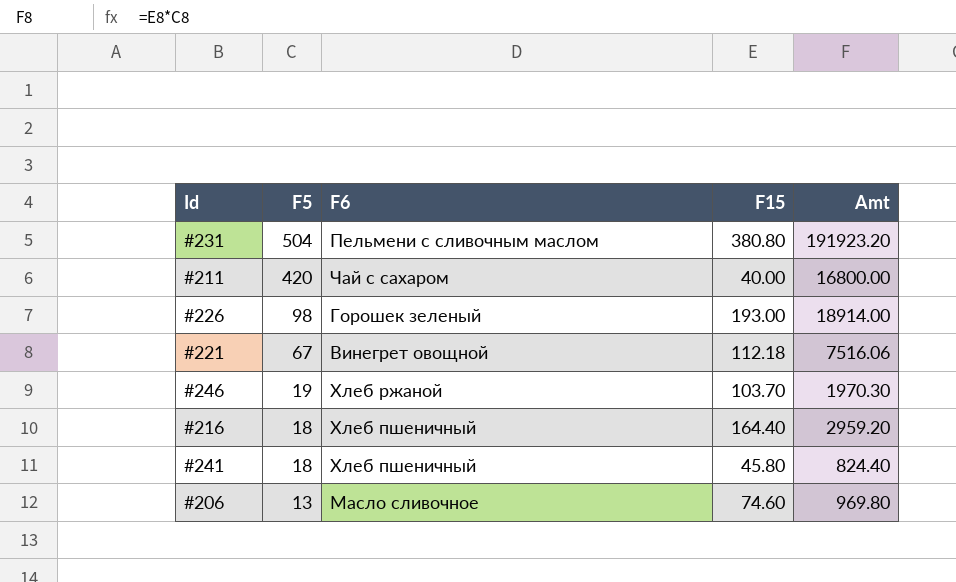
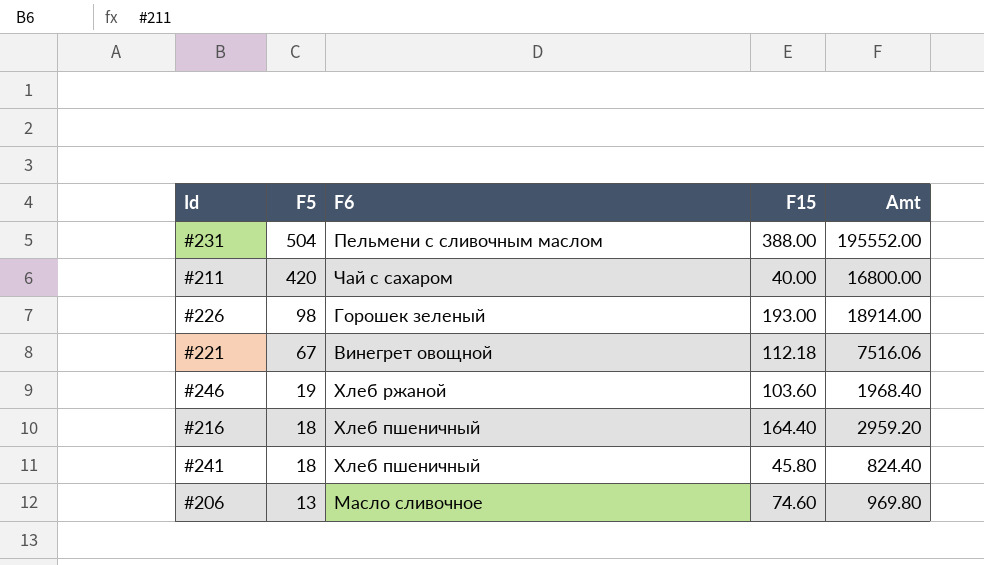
#231 | F15: 380.80 -> 388.00
#231 | Amt: 191923.20 -> 195552.00
#246 | F15: 103.70 -> 103.60
#246 | Amt: 1970.30 -> 1968.40

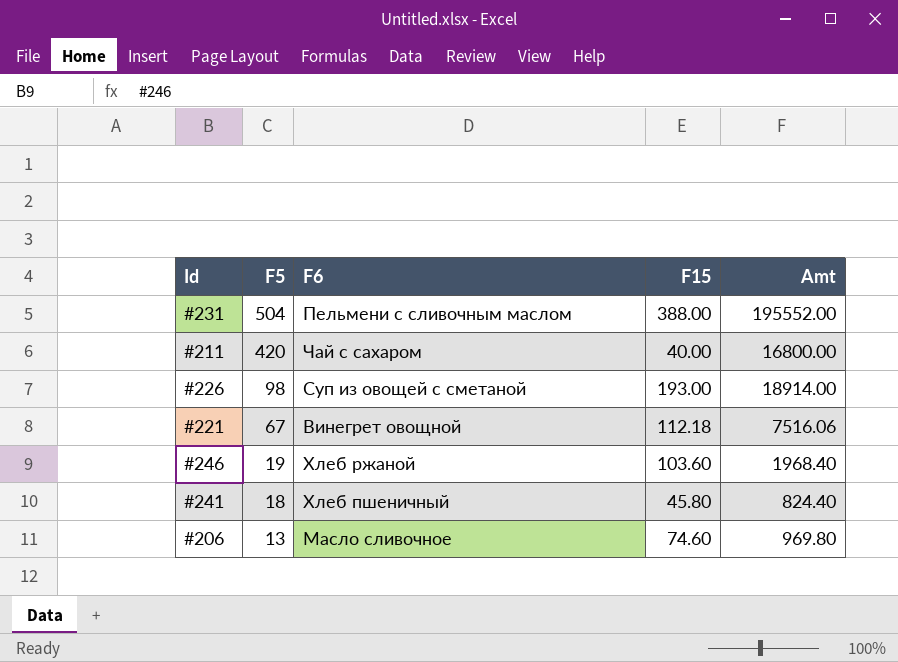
row #216: 18 | Хлеб пшеничный | 164.40 | 2959.20 -> none
#226 | F6: Горошек зеленый -> Суп из овощей с сметаной

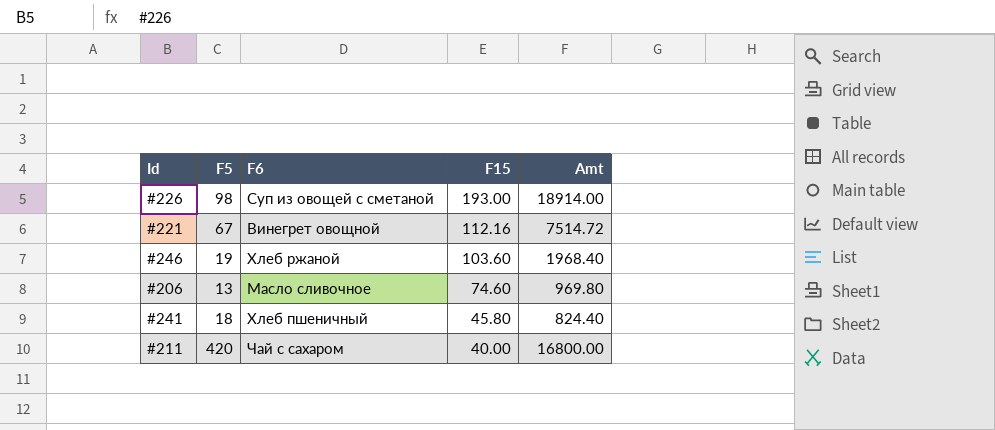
row order: F5 descending -> F15 descending
row #231: 504 | Пельмени с сливочным маслом | 388.00 | 195552.00 -> none
#221 | F15: 112.18 -> 112.16
#221 | Amt: 7516.06 -> 7514.72

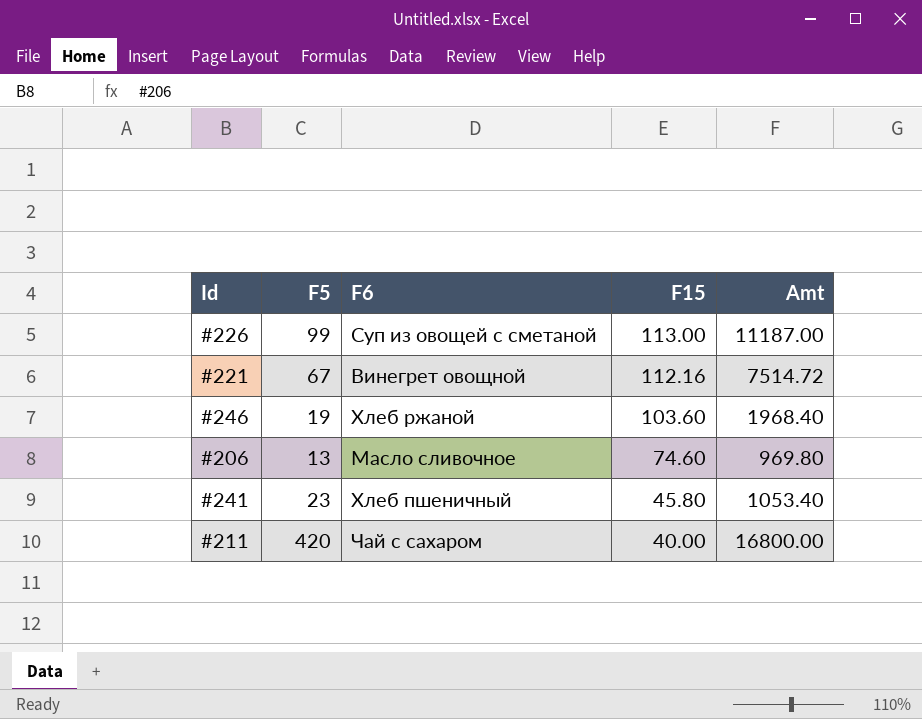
#226 | F5: 98 -> 99
#226 | F15: 193.00 -> 113.00
#226 | Amt: 18914.00 -> 11187.00
#241 | F5: 18 -> 23
#241 | Amt: 824.40 -> 1053.40

